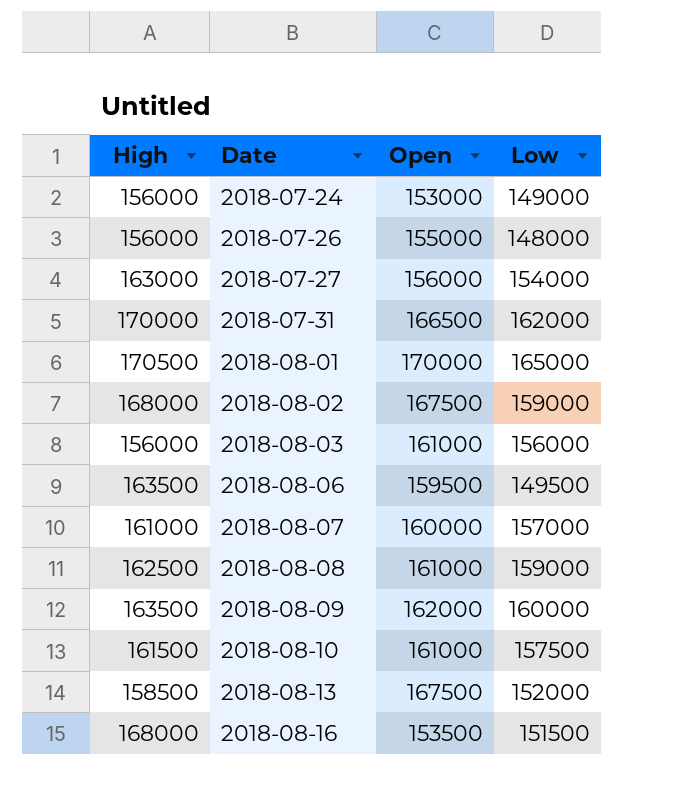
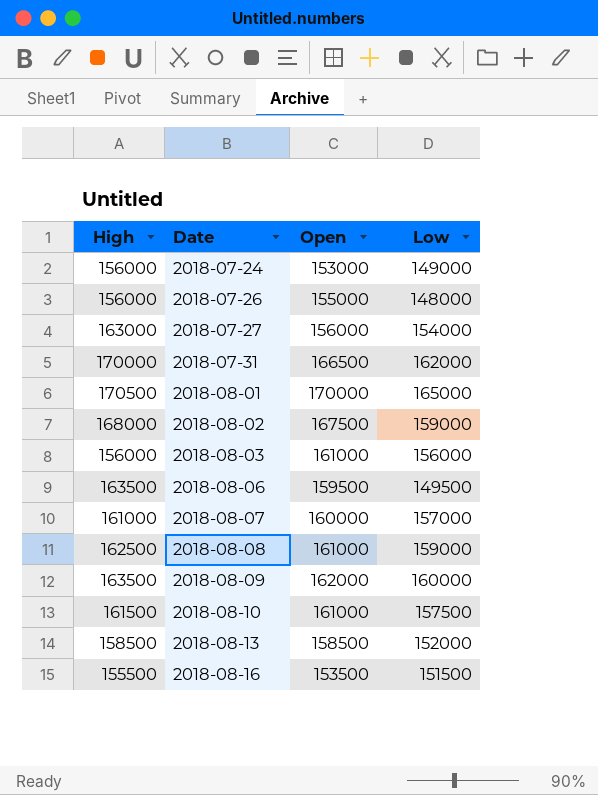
2018-08-13 | Open: 167500 -> 158500
2018-08-16 | High: 168000 -> 155500

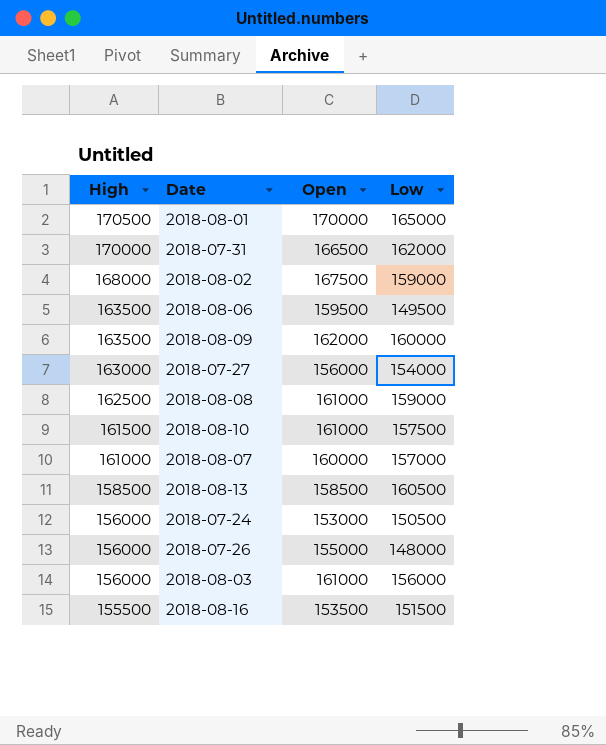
row order: Date ascending -> High descending
2018-08-13 | Low: 152000 -> 160500
2018-07-24 | Low: 149000 -> 150500

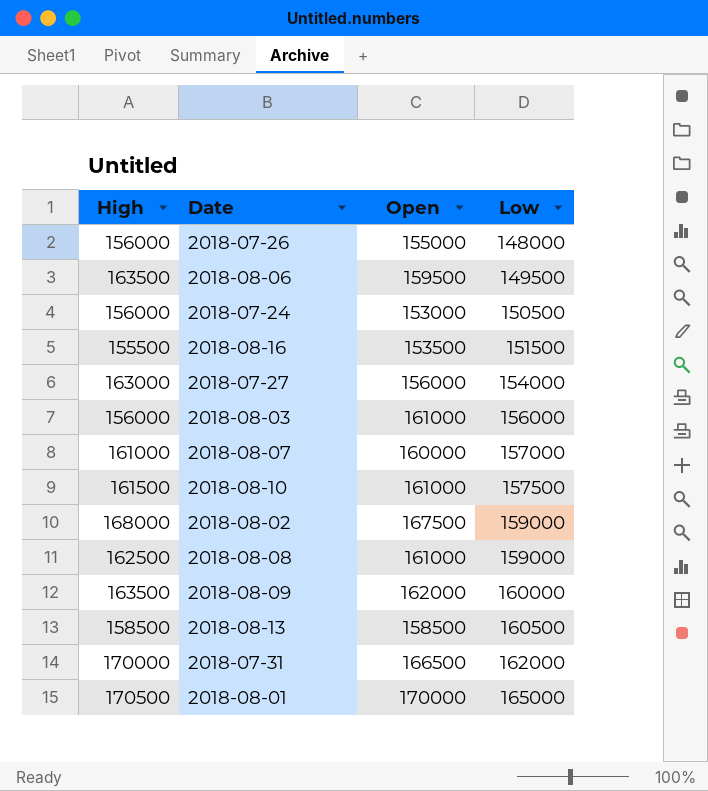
row order: High descending -> Low ascending

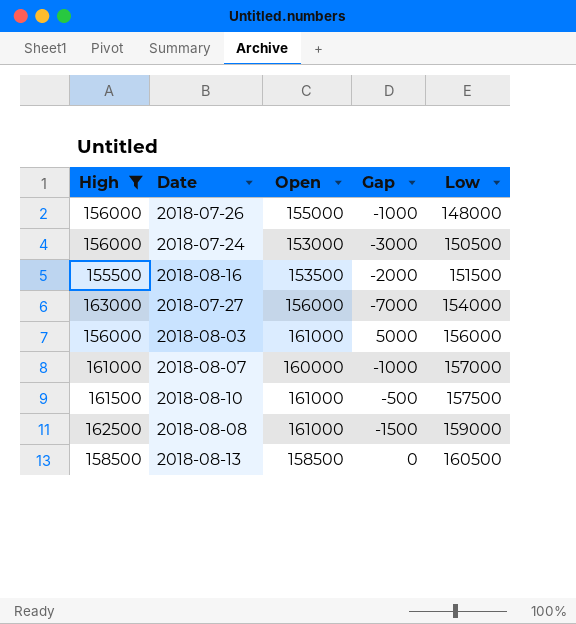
filter: none -> High <= 163000
column Gap | formula: none -> [Open] - [High]

